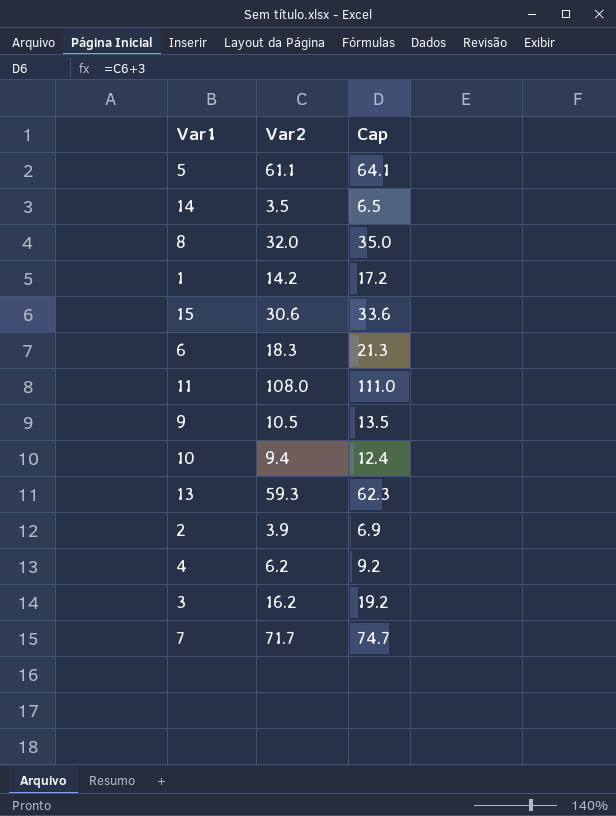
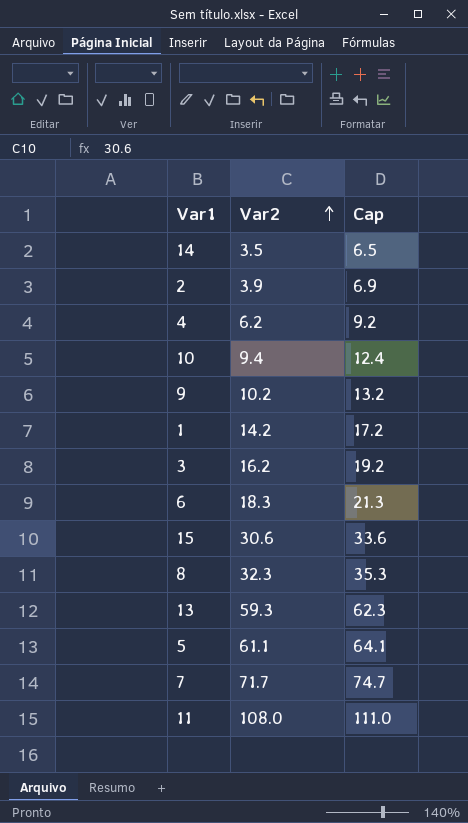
row order: none -> Var2 ascending
9 | Var2: 10.5 -> 10.2
9 | Cap: 13.5 -> 13.2
8 | Var2: 32.0 -> 32.3
8 | Cap: 35.0 -> 35.3

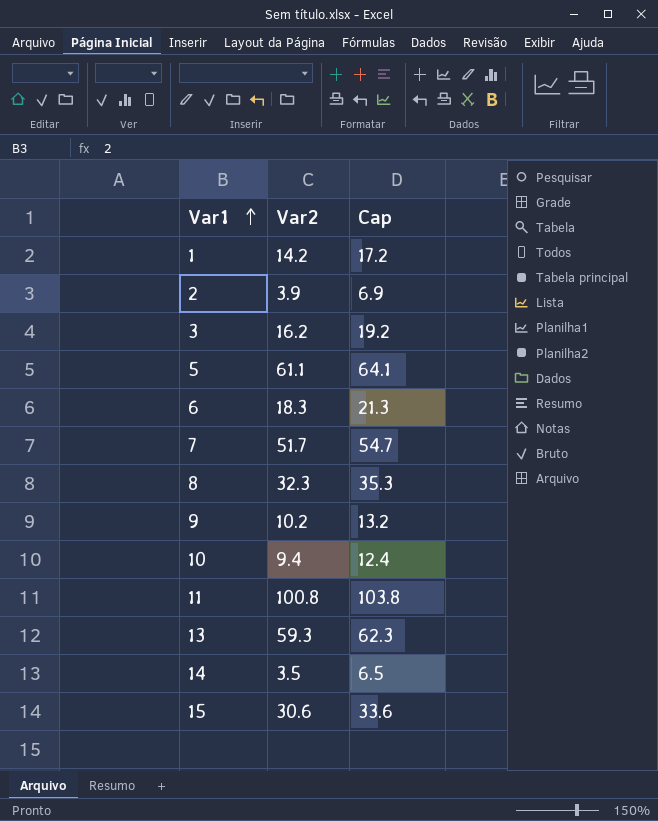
row order: Var2 ascending -> Var1 ascending
row 4: 6.2 | 9.2 -> none
7 | Var2: 71.7 -> 51.7
7 | Cap: 74.7 -> 54.7
11 | Var2: 108.0 -> 100.8
11 | Cap: 111.0 -> 103.8

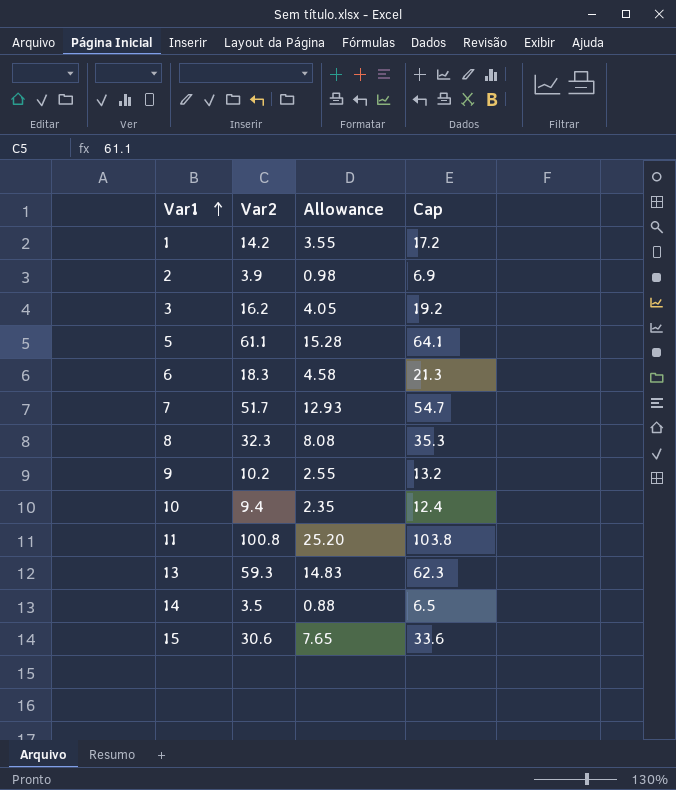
column Allowance | formula: none -> [Var2] * 0.25

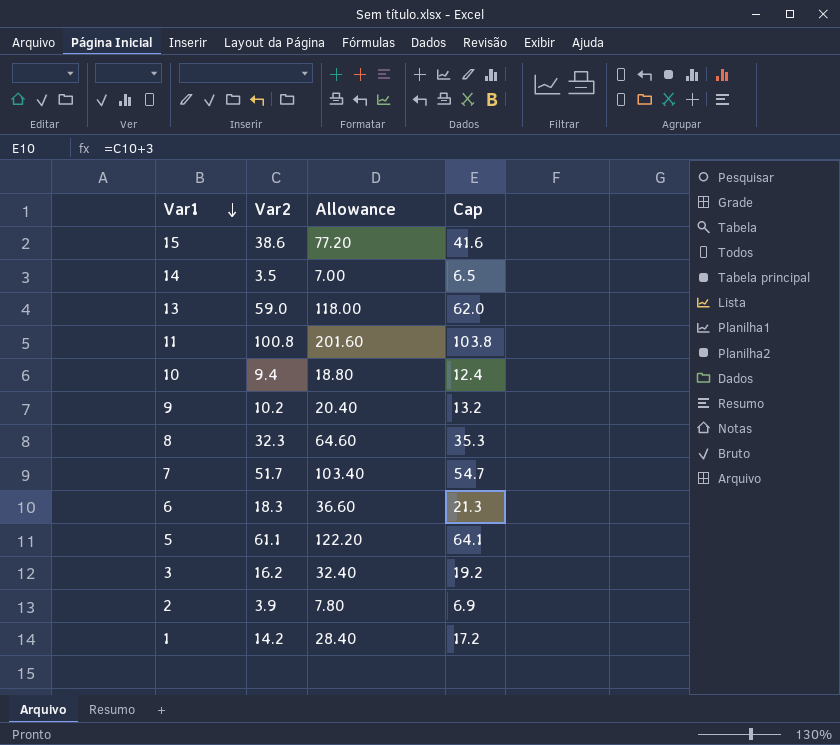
row order: Var1 ascending -> Var1 descending
column Allowance | formula: [Var2] * 0.25 -> [Var2] * 2
15 | Var2: 30.6 -> 38.6
15 | Cap: 33.6 -> 41.6
13 | Var2: 59.3 -> 59.0
13 | Cap: 62.3 -> 62.0

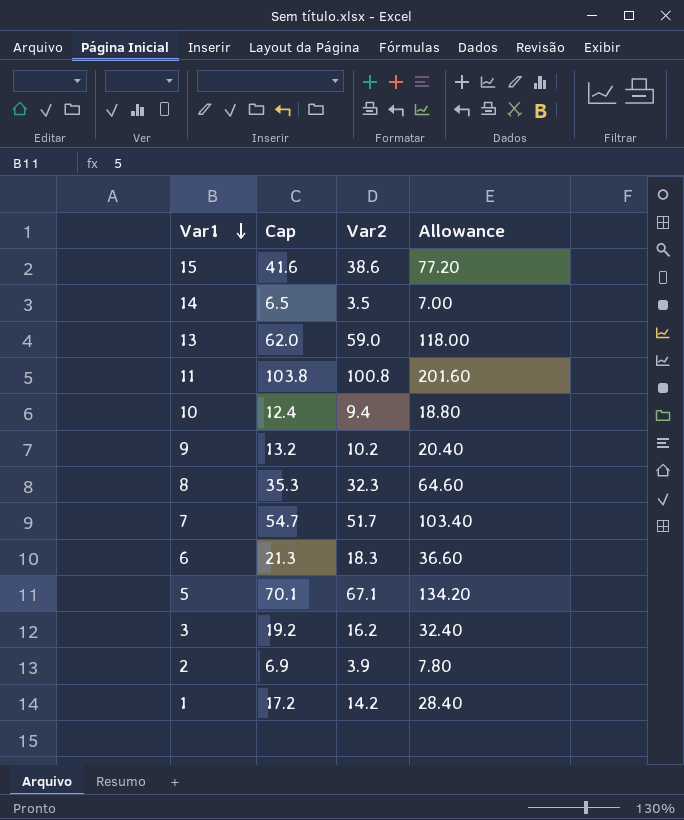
column Cap | position: 4 -> 2
5 | Cap: 64.1 -> 70.1
5 | Var2: 61.1 -> 67.1
5 | Allowance: 122.20 -> 134.20

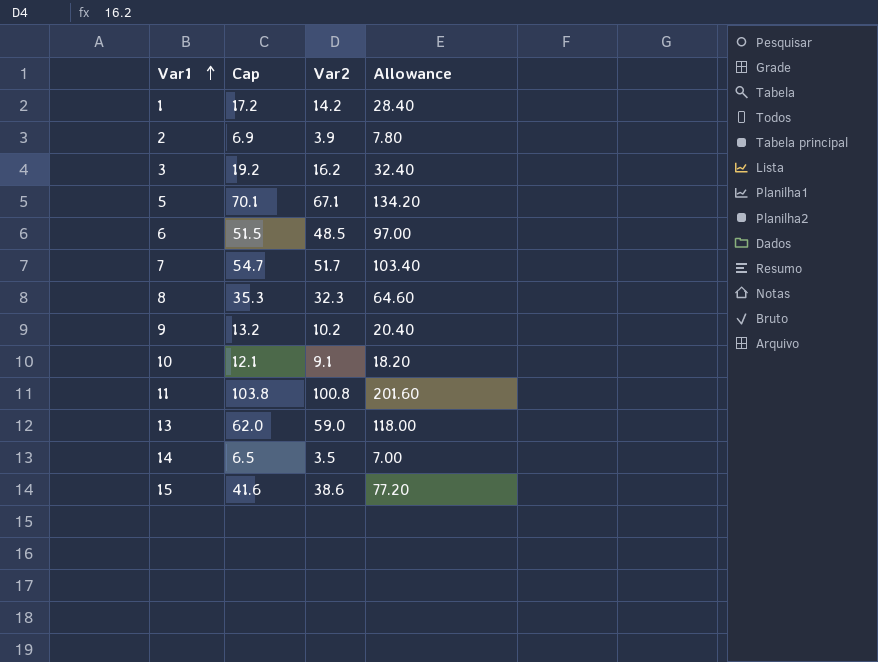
row order: Var1 descending -> Var1 ascending
6 | Cap: 21.3 -> 51.5
6 | Var2: 18.3 -> 48.5
6 | Allowance: 36.60 -> 97.00
10 | Cap: 12.4 -> 12.1
10 | Var2: 9.4 -> 9.1
10 | Allowance: 18.80 -> 18.20

